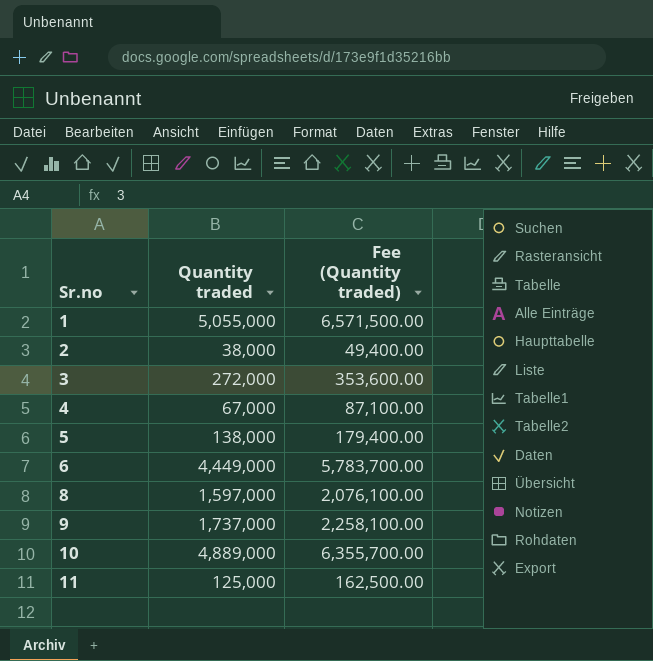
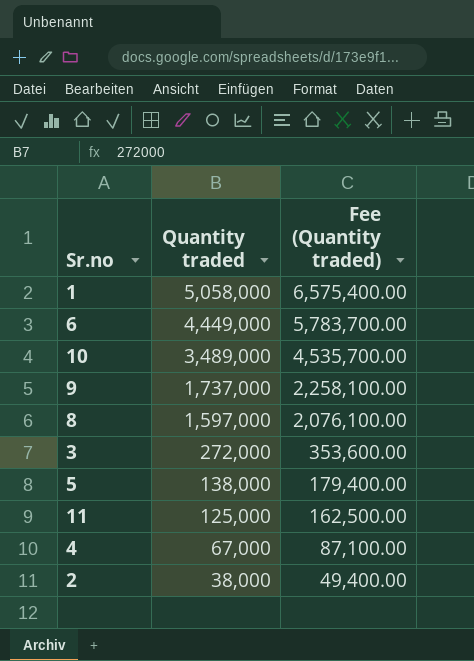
row order: Sr.no ascending -> Quantity traded descending
1 | Quantity traded: 5,055,000 -> 5,058,000
1 | Fee (Quantity traded): 6,571,500.00 -> 6,575,400.00
10 | Quantity traded: 4,889,000 -> 3,489,000
10 | Fee (Quantity traded): 6,355,700.00 -> 4,535,700.00

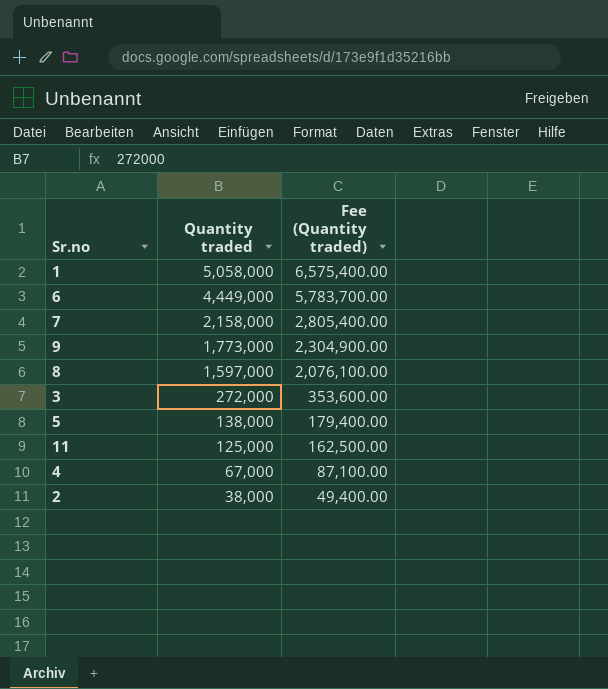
row 10: 3,489,000 | 4,535,700.00 -> none
row 7: none -> 2,158,000 | 2,805,400.00
9 | Quantity traded: 1,737,000 -> 1,773,000
9 | Fee (Quantity traded): 2,258,100.00 -> 2,304,900.00

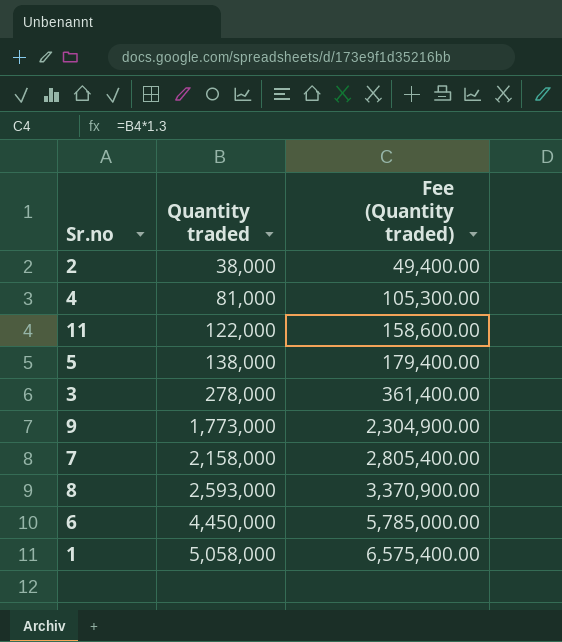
row order: Quantity traded descending -> Quantity traded ascending
4 | Quantity traded: 67,000 -> 81,000
4 | Fee (Quantity traded): 87,100.00 -> 105,300.00
11 | Quantity traded: 125,000 -> 122,000
11 | Fee (Quantity traded): 162,500.00 -> 158,600.00
3 | Quantity traded: 272,000 -> 278,000
3 | Fee (Quantity traded): 353,600.00 -> 361,400.00
8 | Quantity traded: 1,597,000 -> 2,593,000
8 | Fee (Quantity traded): 2,076,100.00 -> 3,370,900.00
6 | Quantity traded: 4,449,000 -> 4,450,000
6 | Fee (Quantity traded): 5,783,700.00 -> 5,785,000.00

